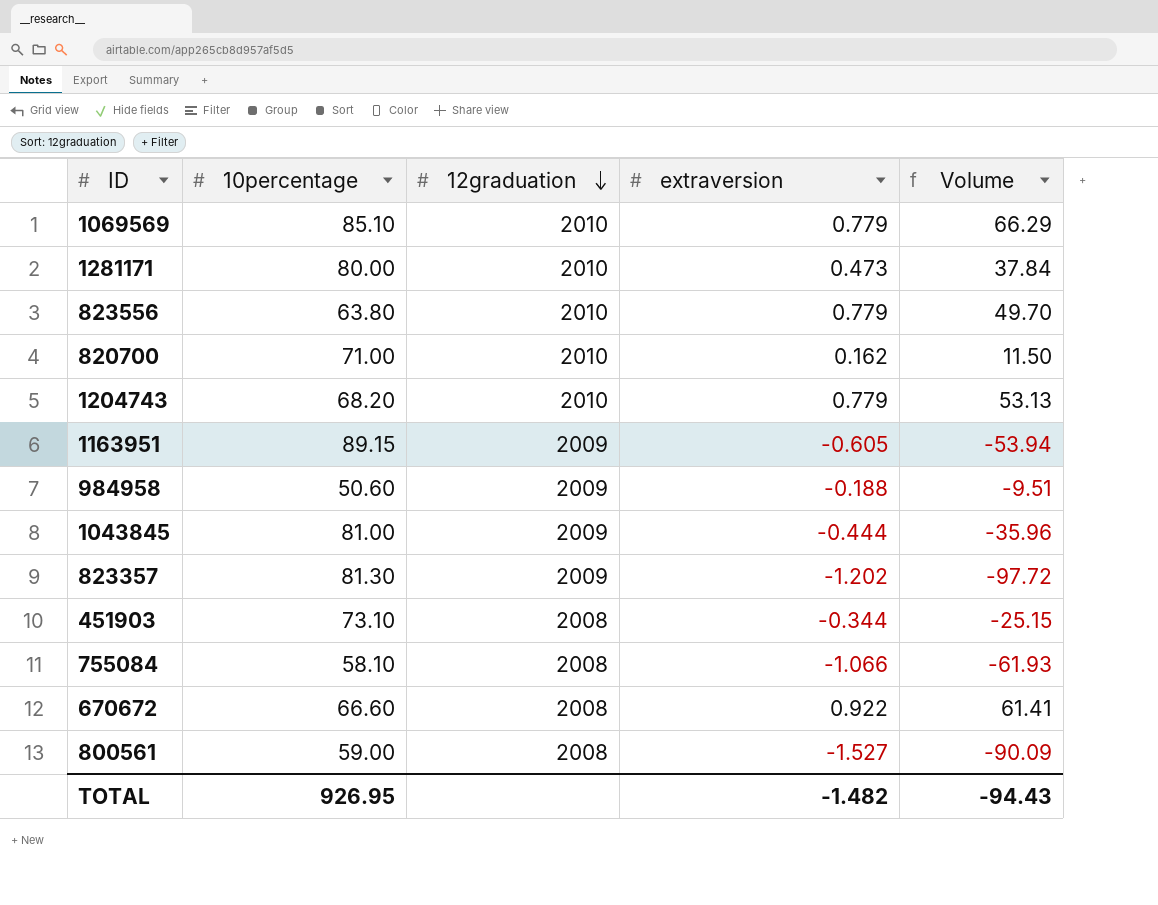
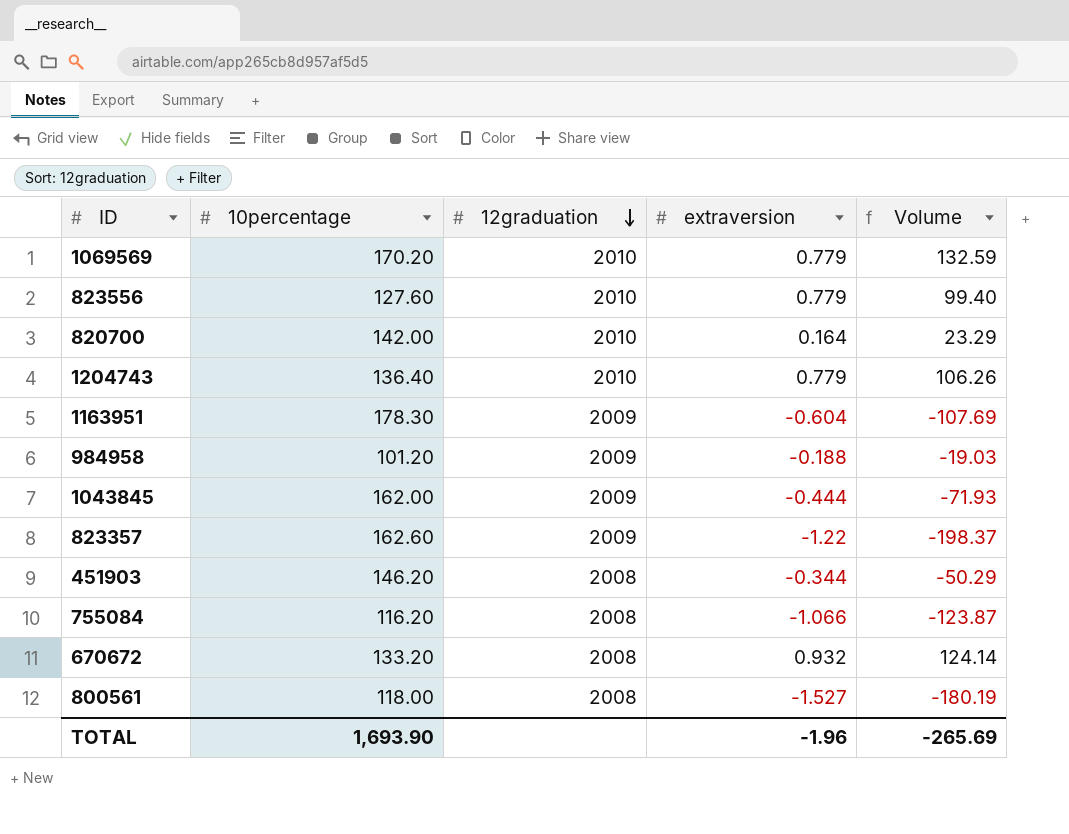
row 1281171: 80.00 | 2010 | 0.473 | 37.84 -> none
1069569 | 10percentage: 85.10 -> 170.20
1069569 | Volume: 66.29 -> 132.59
823556 | 10percentage: 63.80 -> 127.60
823556 | Volume: 49.70 -> 99.40
820700 | 10percentage: 71.00 -> 142.00
820700 | extraversion: 0.162 -> 0.164
820700 | Volume: 11.50 -> 23.29
1204743 | 10percentage: 68.20 -> 136.40
1204743 | Volume: 53.13 -> 106.26
1163951 | 10percentage: 89.15 -> 178.30
1163951 | extraversion: -0.605 -> -0.604
1163951 | Volume: -53.94 -> -107.69
984958 | 10percentage: 50.60 -> 101.20
984958 | Volume: -9.51 -> -19.03
1043845 | 10percentage: 81.00 -> 162.00
1043845 | Volume: -35.96 -> -71.93
823357 | 10percentage: 81.30 -> 162.60
823357 | extraversion: -1.202 -> -1.22
823357 | Volume: -97.72 -> -198.37
451903 | 10percentage: 73.10 -> 146.20
451903 | Volume: -25.15 -> -50.29
755084 | 10percentage: 58.10 -> 116.20
755084 | Volume: -61.93 -> -123.87
670672 | 10percentage: 66.60 -> 133.20
670672 | extraversion: 0.922 -> 0.932
670672 | Volume: 61.41 -> 124.14
800561 | 10percentage: 59.00 -> 118.00
800561 | Volume: -90.09 -> -180.19
TOTAL | 10percentage: 926.95 -> 1,693.90
TOTAL | extraversion: -1.482 -> -1.96
TOTAL | Volume: -94.43 -> -265.69

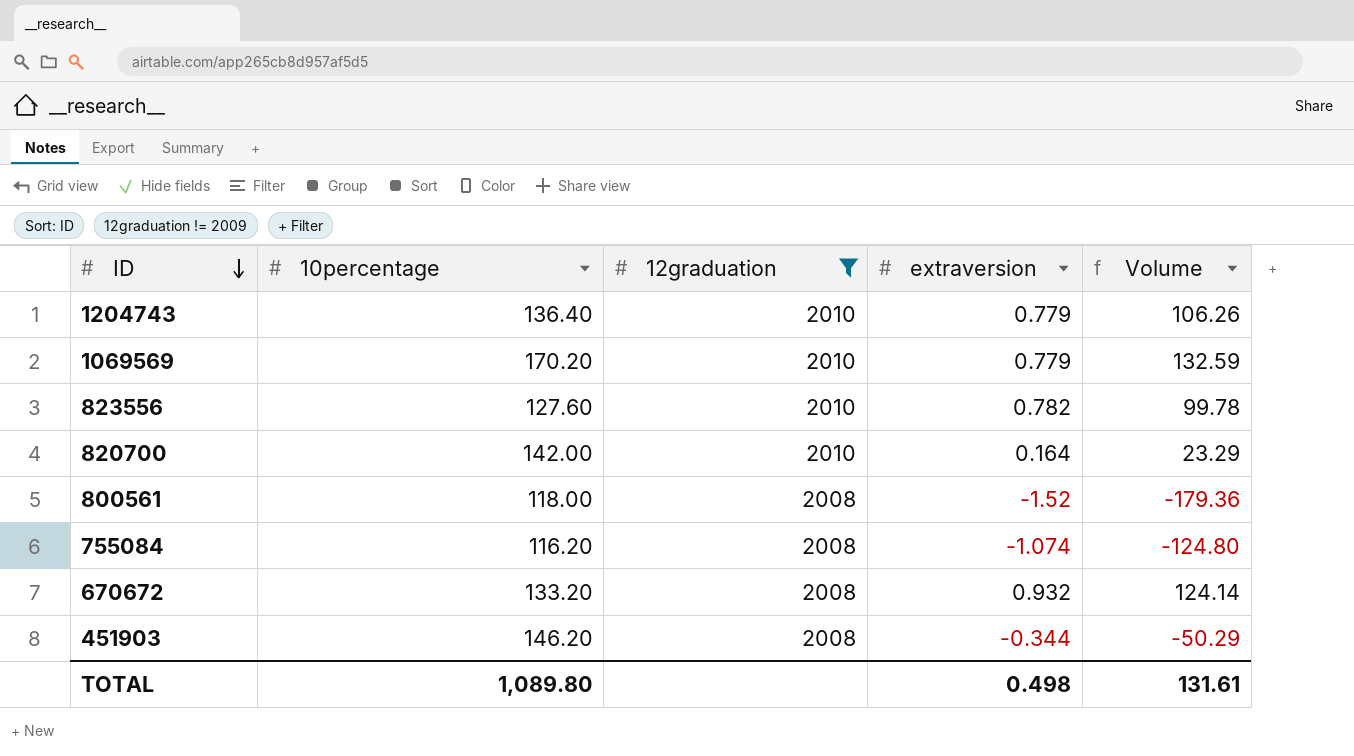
filter: none -> 12graduation != 2009
row order: 12graduation descending -> ID descending
823556 | extraversion: 0.779 -> 0.782
823556 | Volume: 99.40 -> 99.78
800561 | extraversion: -1.527 -> -1.52
800561 | Volume: -180.19 -> -179.36
755084 | extraversion: -1.066 -> -1.074
755084 | Volume: -123.87 -> -124.80
TOTAL | 10percentage: 1,693.90 -> 1,089.80
TOTAL | extraversion: -1.96 -> 0.498
TOTAL | Volume: -265.69 -> 131.61

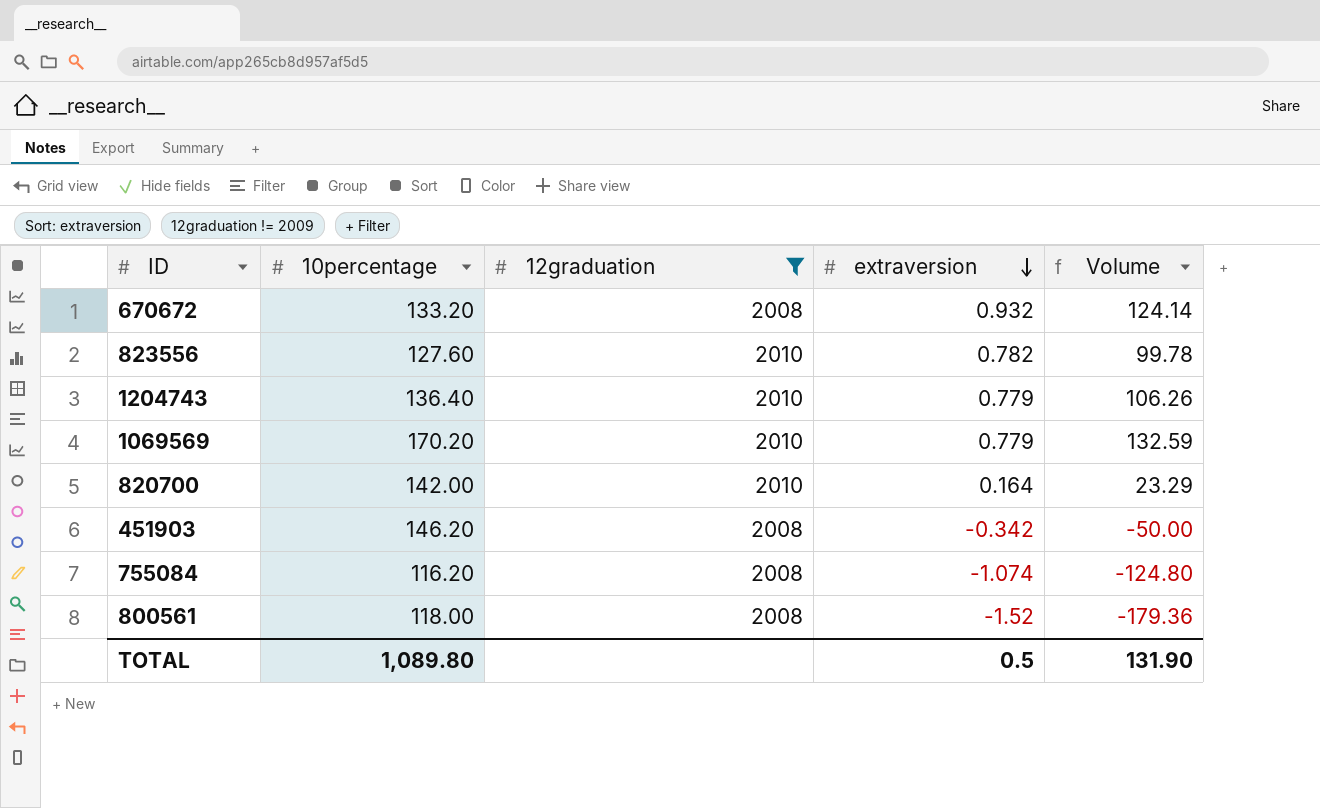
row order: ID descending -> extraversion descending
451903 | extraversion: -0.344 -> -0.342
451903 | Volume: -50.29 -> -50.00
TOTAL | extraversion: 0.498 -> 0.5
TOTAL | Volume: 131.61 -> 131.90

